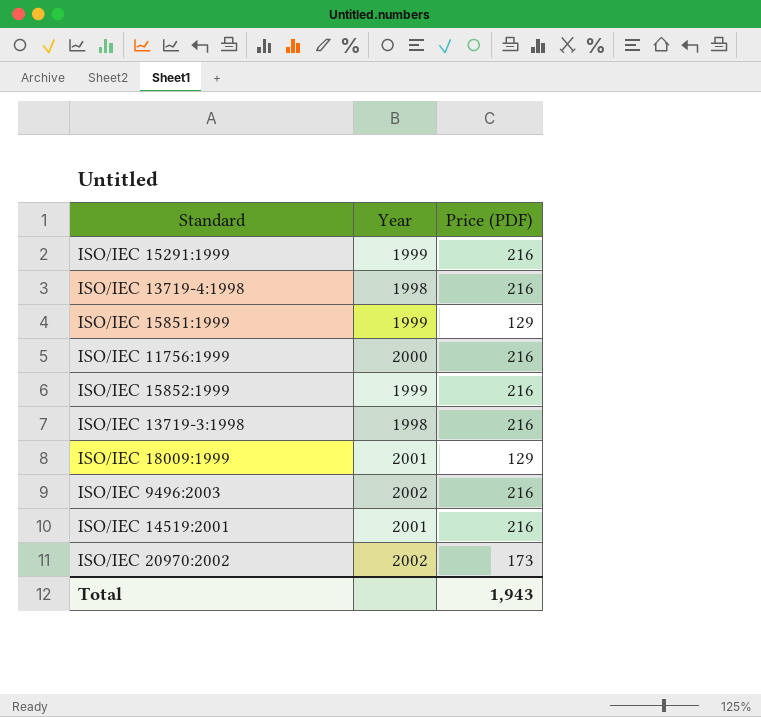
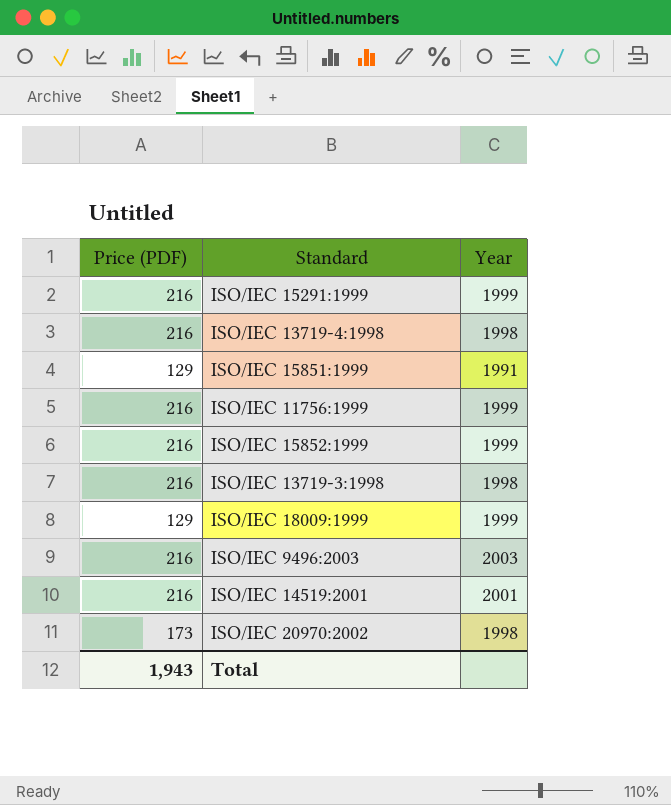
column Price (PDF) | position: 3 -> 1
ISO/IEC 15851:1999 | Year: 1999 -> 1991
ISO/IEC 11756:1999 | Year: 2000 -> 1999
ISO/IEC 18009:1999 | Year: 2001 -> 1999
ISO/IEC 9496:2003 | Year: 2002 -> 2003
ISO/IEC 20970:2002 | Year: 2002 -> 1998

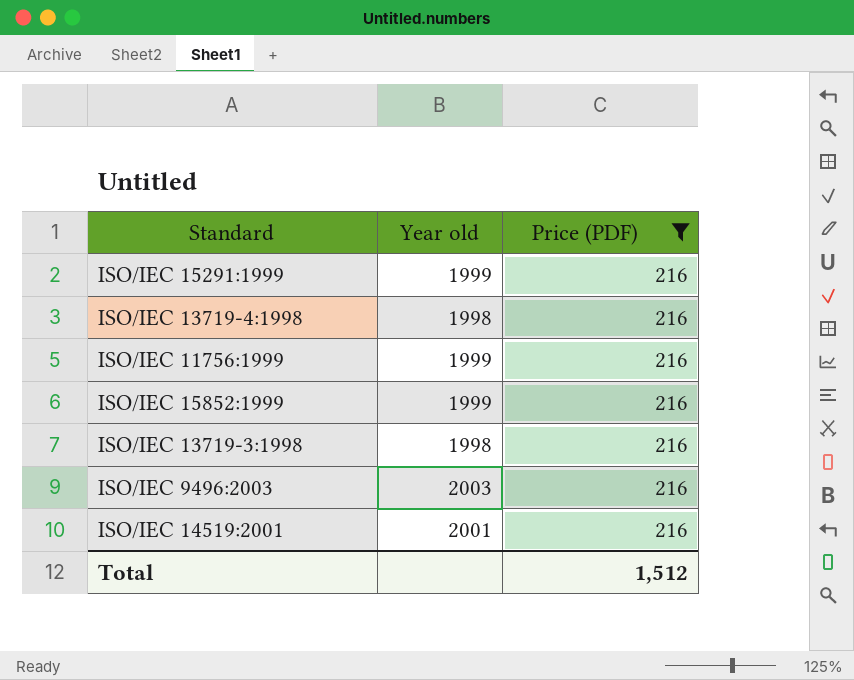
filter: none -> Price (PDF) = 216
column name: Year -> Year old
column Price (PDF) | position: 1 -> 3
Total | Price (PDF): 1,943 -> 1,512

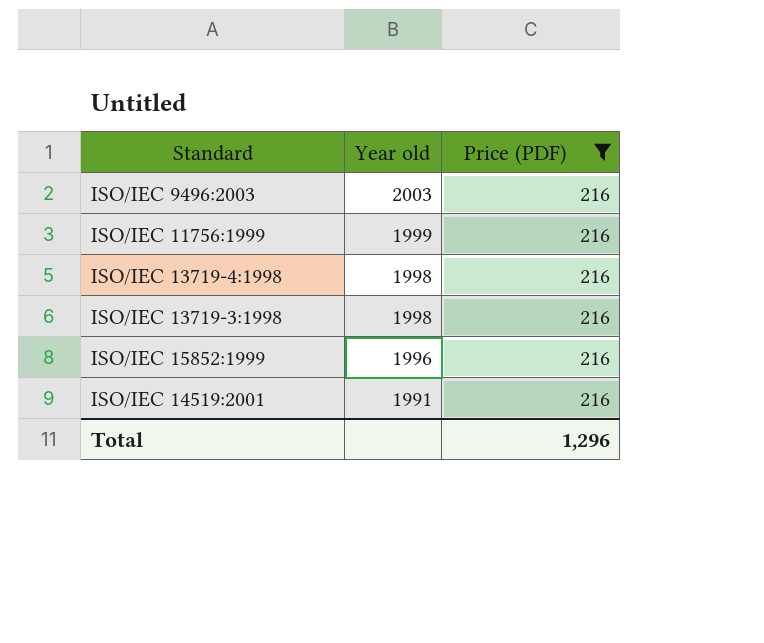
row order: none -> Year old descending
row ISO/IEC 15291:1999: 1999 | 216 -> none
ISO/IEC 15852:1999 | Year old: 1999 -> 1996
ISO/IEC 14519:2001 | Year old: 2001 -> 1991
Total | Price (PDF): 1,512 -> 1,296

